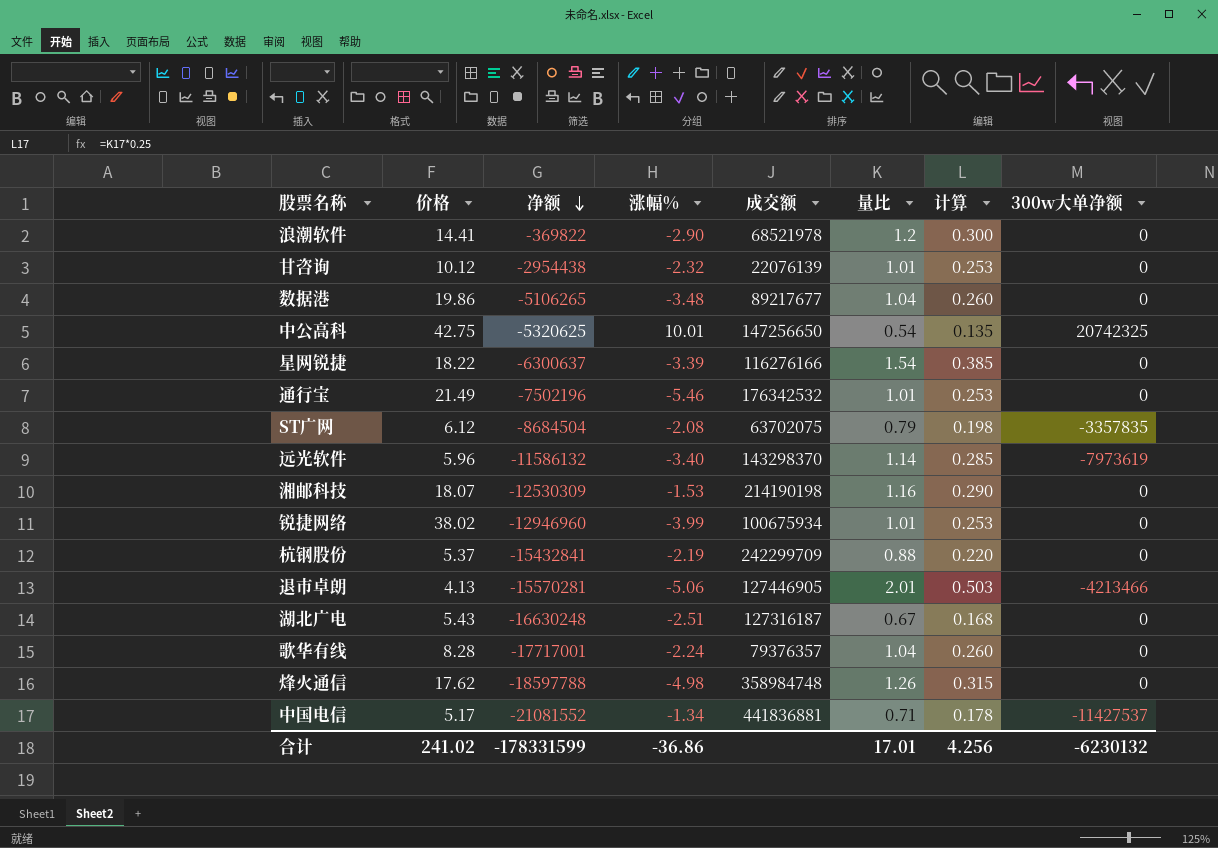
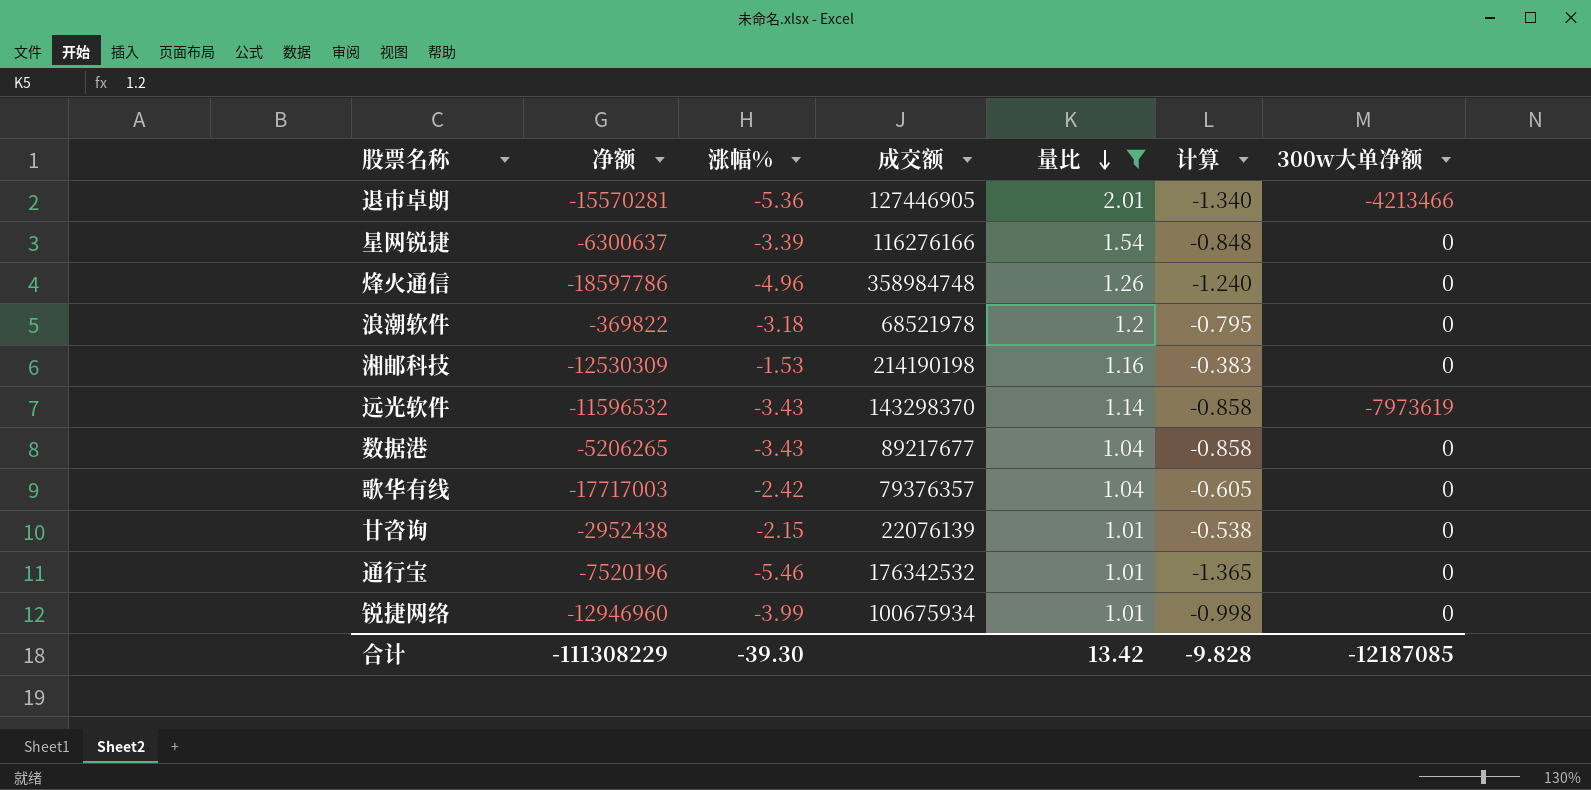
filter: none -> 量比 >= 1.01
row order: 净额 descending -> 量比 descending
column 价格 | position: 2 -> none
column 计算 | formula: [量比] * 0.25 -> [涨幅%] * 0.25
退市卓朗 | 涨幅%: -5.06 -> -5.36
烽火通信 | 净额: -18597788 -> -18597786
烽火通信 | 涨幅%: -4.98 -> -4.96
浪潮软件 | 涨幅%: -2.90 -> -3.18
远光软件 | 净额: -11586132 -> -11596532
远光软件 | 涨幅%: -3.40 -> -3.43
数据港 | 净额: -5106265 -> -5206265
数据港 | 涨幅%: -3.48 -> -3.43
歌华有线 | 净额: -17717001 -> -17717003
歌华有线 | 涨幅%: -2.24 -> -2.42
甘咨询 | 净额: -2954438 -> -2952438
甘咨询 | 涨幅%: -2.32 -> -2.15
通行宝 | 净额: -7502196 -> -7520196
合计 | 净额: -178331599 -> -111308229
合计 | 涨幅%: -36.86 -> -39.30
合计 | 量比: 17.01 -> 13.42
合计 | 计算: 4.256 -> -9.828
合计 | 300w大单净额: -6230132 -> -12187085

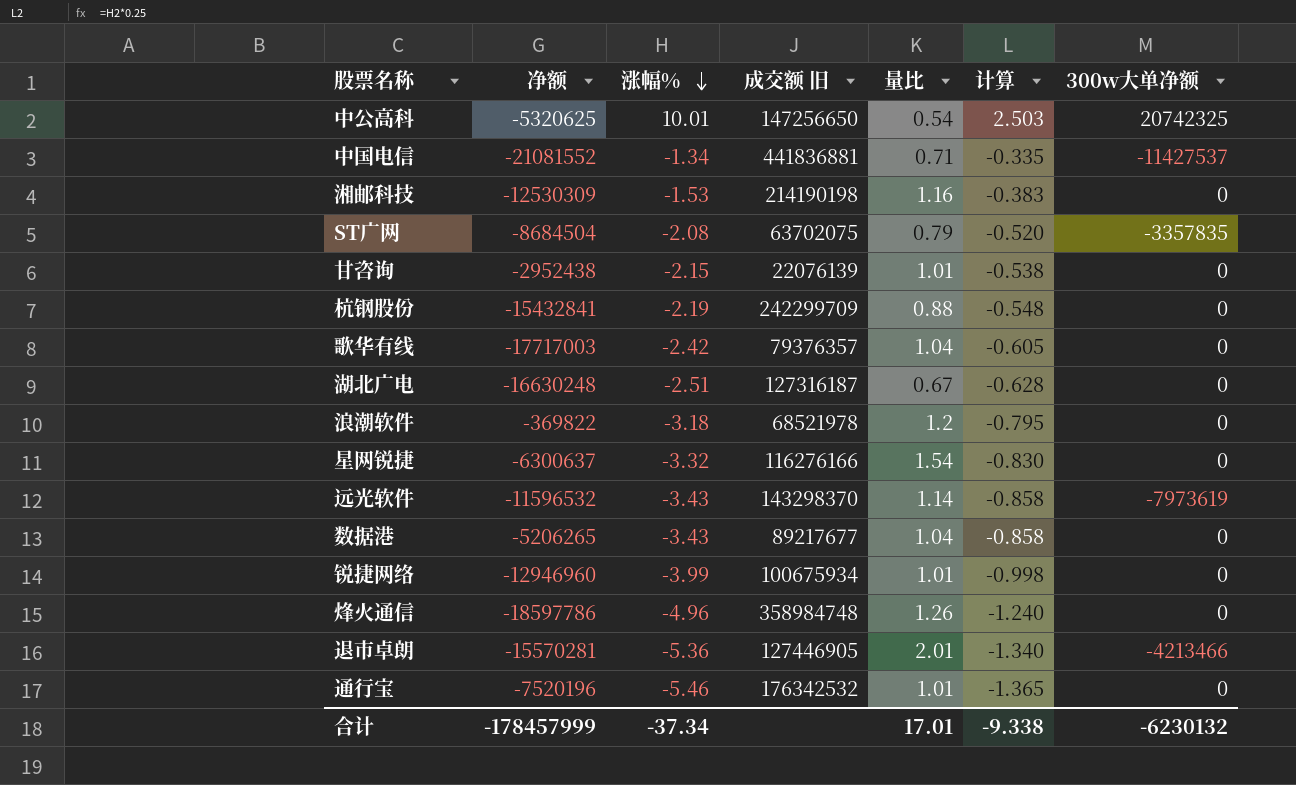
filter: 量比 >= 1.01 -> none
row order: 量比 descending -> 涨幅% descending
column name: 成交额 -> 成交额 旧
星网锐捷 | 涨幅%: -3.39 -> -3.32
星网锐捷 | 计算: -0.848 -> -0.830
合计 | 净额: -111308229 -> -178457999
合计 | 涨幅%: -39.30 -> -37.34
合计 | 量比: 13.42 -> 17.01
合计 | 计算: -9.828 -> -9.338
合计 | 300w大单净额: -12187085 -> -6230132

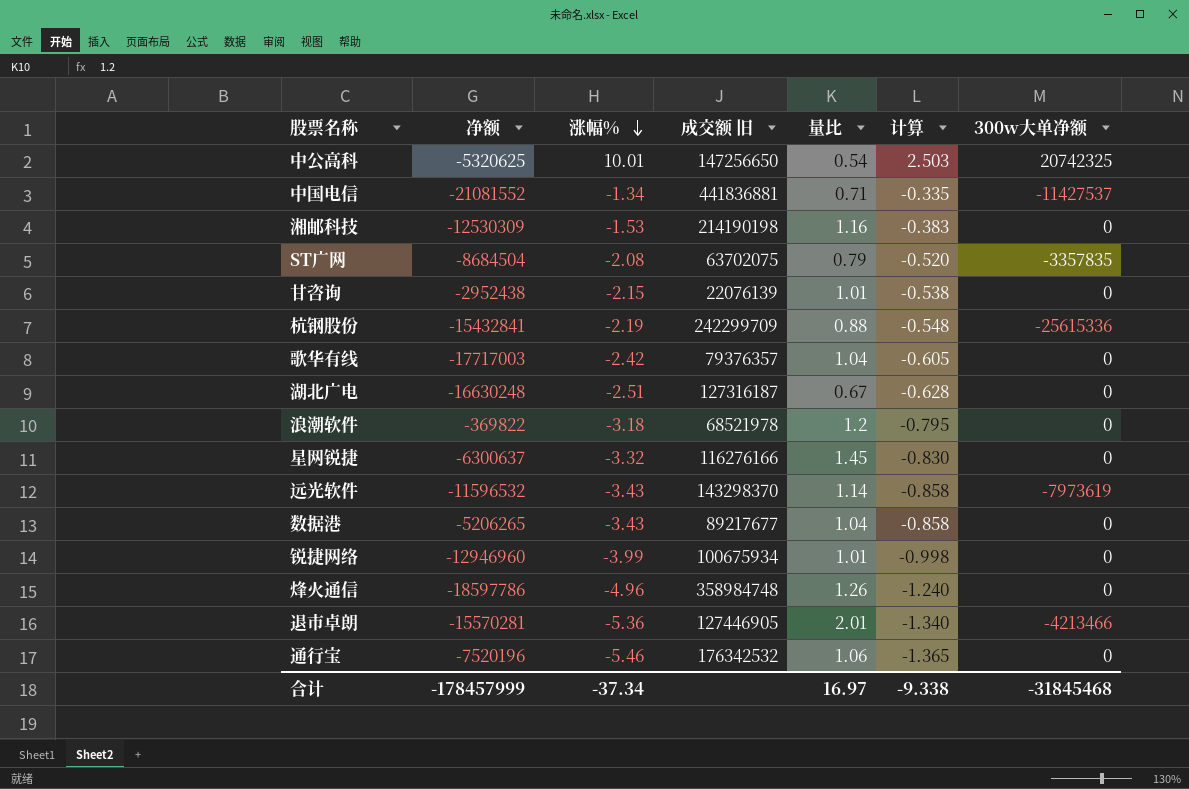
杭钢股份 | 300w大单净额: 0 -> -25615336
星网锐捷 | 量比: 1.54 -> 1.45
通行宝 | 量比: 1.01 -> 1.06
合计 | 量比: 17.01 -> 16.97
合计 | 300w大单净额: -6230132 -> -31845468

